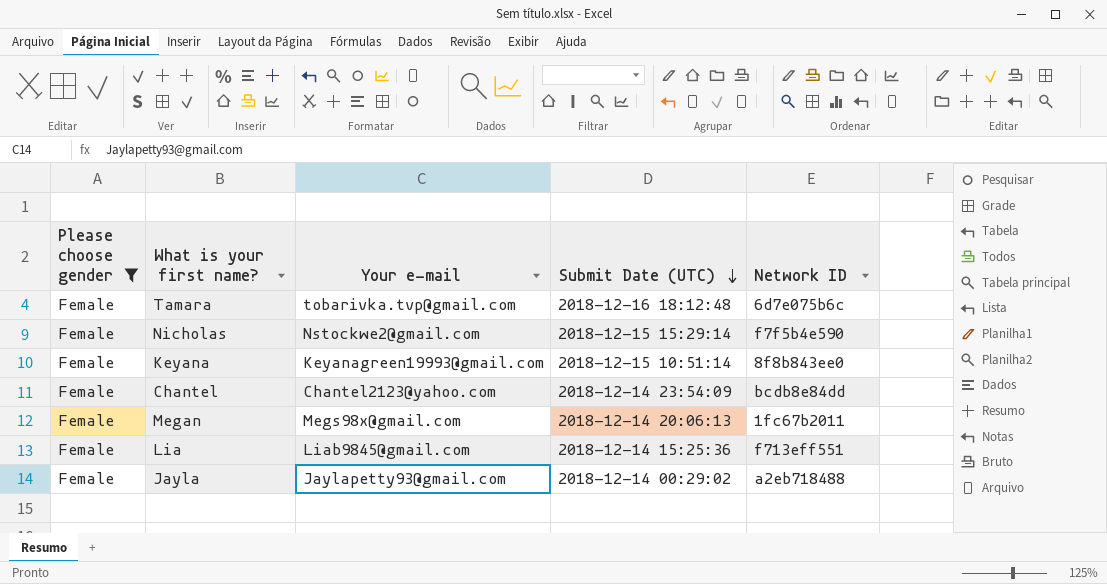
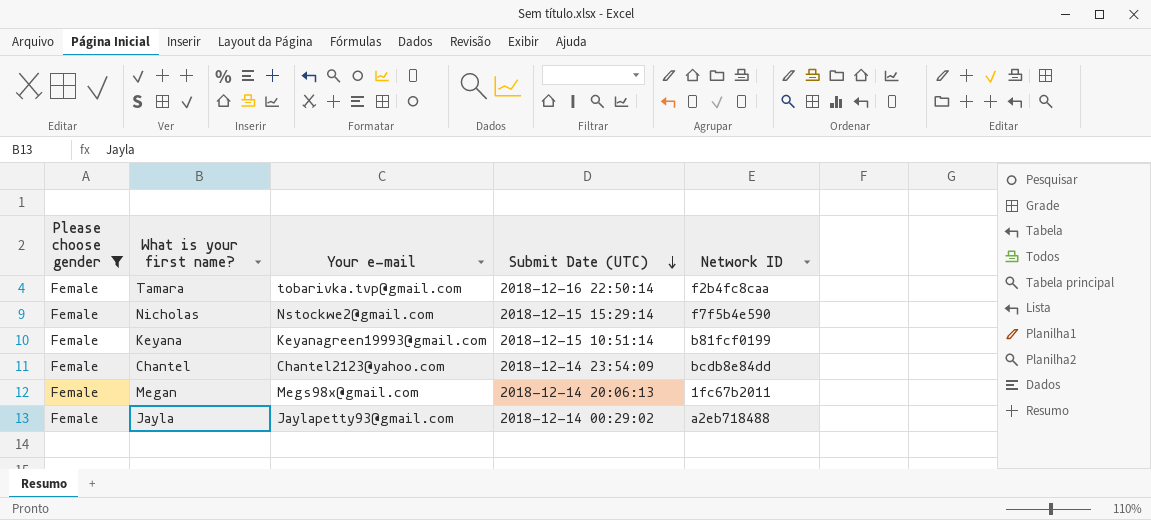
row Lia: Female | Liab9845@gmail.com | 2018-12-14 15:25:36 | f713eff551 -> none
Tamara | Submit Date (UTC): 2018-12-16 18:12:48 -> 2018-12-16 22:50:14
Tamara | Network ID: 6d7e075b6c -> f2b4fc8caa
Keyana | Network ID: 8f8b843ee0 -> b81fcf0199

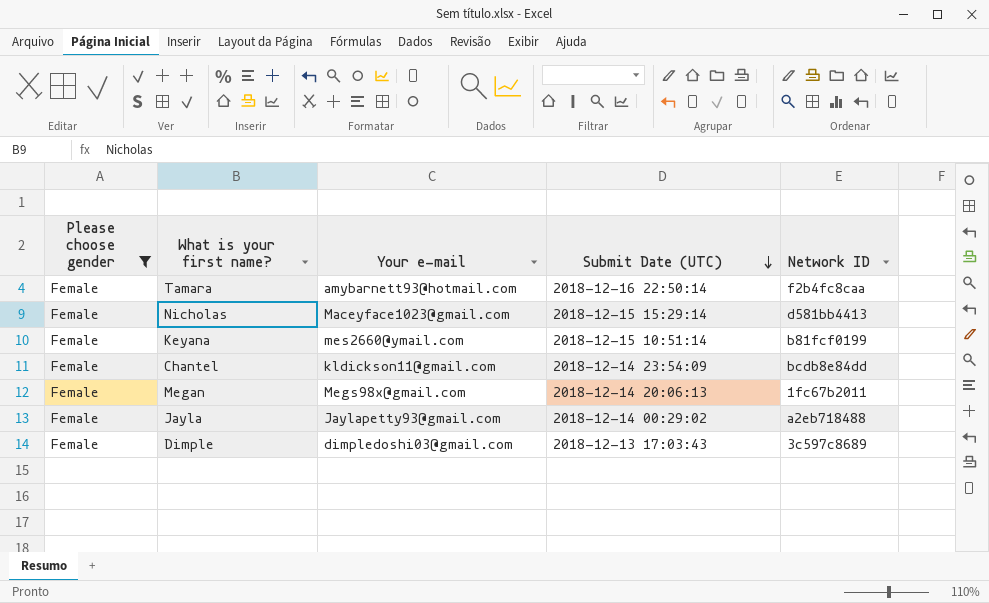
Tamara | Your e-mail: tobarivka.tvp@gmail.com -> amybarnett93@hotmail.com
Nicholas | Your e-mail: Nstockwe2@gmail.com -> Maceyface1023@gmail.com
Nicholas | Network ID: f7f5b4e590 -> d581bb4413
Keyana | Your e-mail: Keyanagreen19993@gmail.com -> mes2660@ymail.com
Chantel | Your e-mail: Chantel2123@yahoo.com -> kldickson11@gmail.com
row Dimple: none -> Female | dimpledoshi03@gmail.com | 2018-12-13 17:03:43 | 3c597c8689

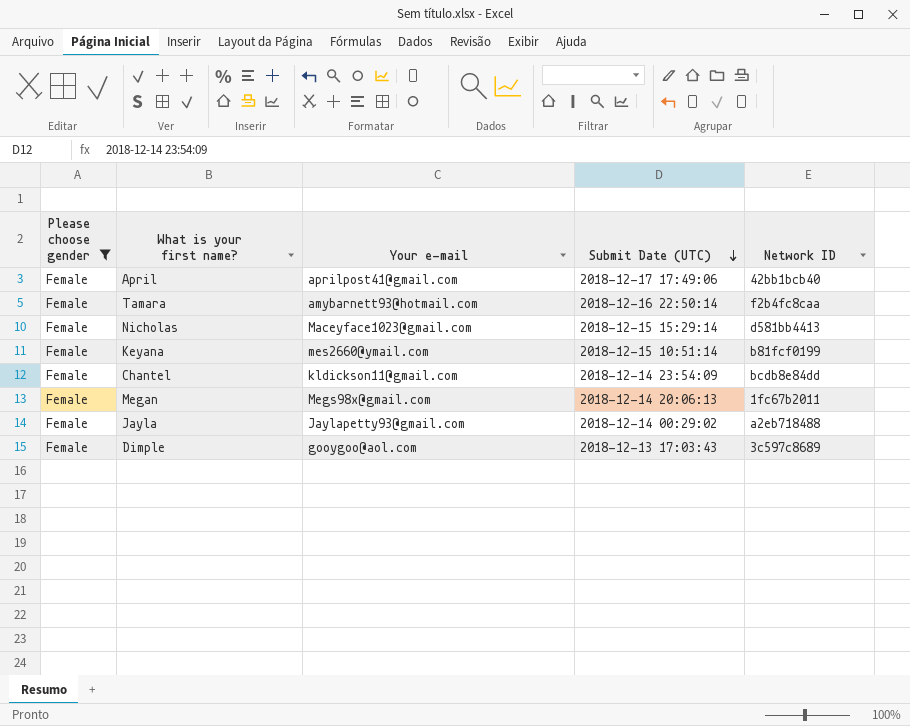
row April: none -> Female | aprilpost41@gmail.com | 2018-12-17 17:49:06 | 42bb1bcb40
Dimple | Your e-mail: dimpledoshi03@gmail.com -> gooygoo@aol.com

